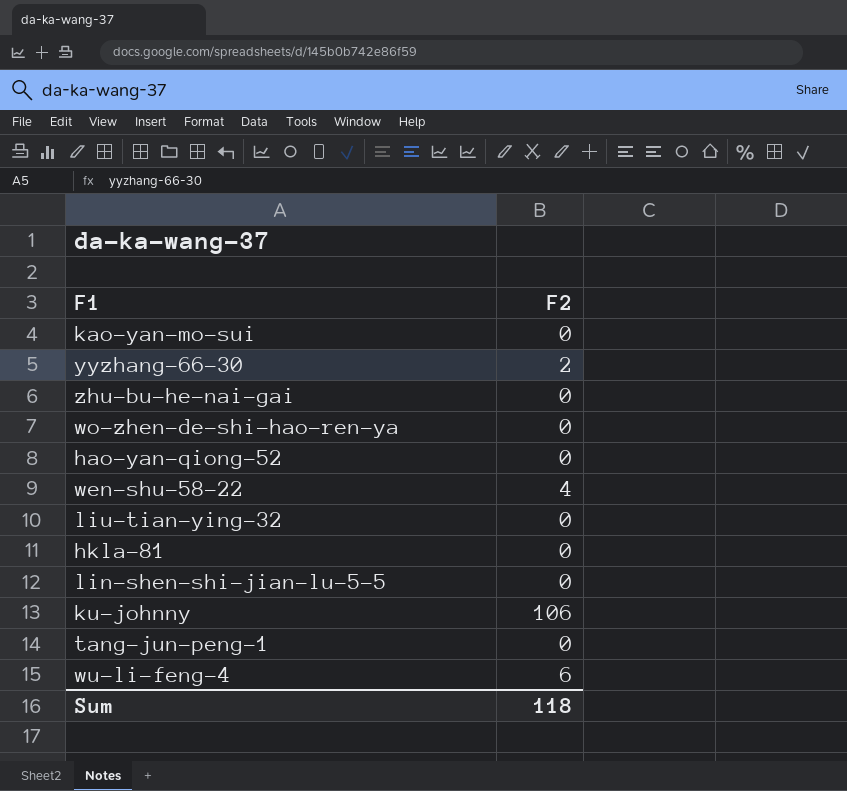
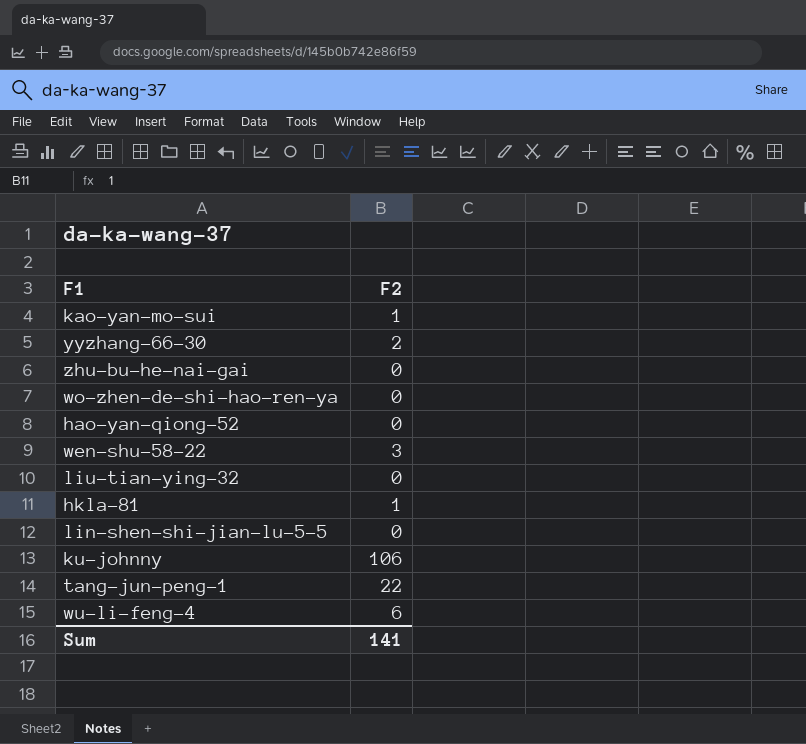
kao-yan-mo-sui | F2: 0 -> 1
wen-shu-58-22 | F2: 4 -> 3
hkla-81 | F2: 0 -> 1
tang-jun-peng-1 | F2: 0 -> 22
Sum | F2: 118 -> 141

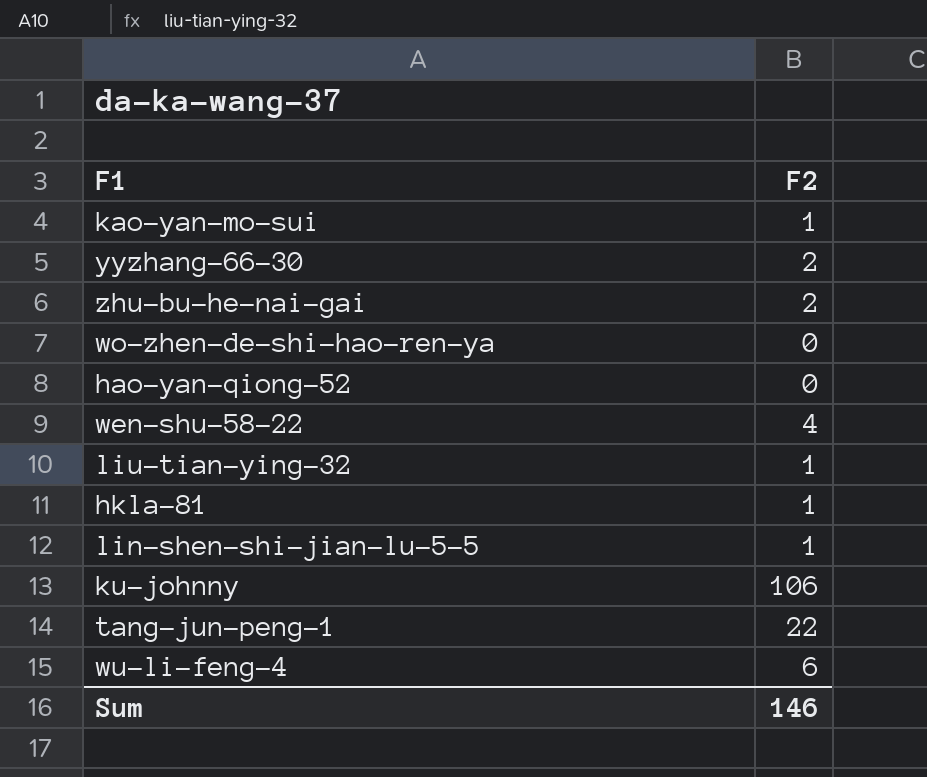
zhu-bu-he-nai-gai | F2: 0 -> 2
wen-shu-58-22 | F2: 3 -> 4
liu-tian-ying-32 | F2: 0 -> 1
lin-shen-shi-jian-lu-5-5 | F2: 0 -> 1
Sum | F2: 141 -> 146

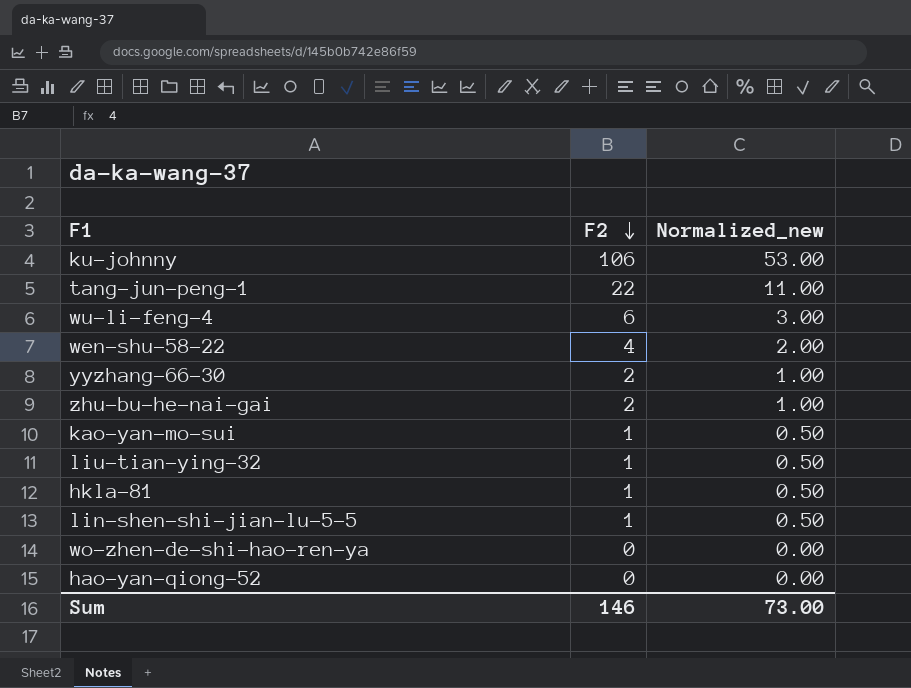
row order: none -> F2 descending
column Normalized_new | formula: none -> [F2] * 0.5

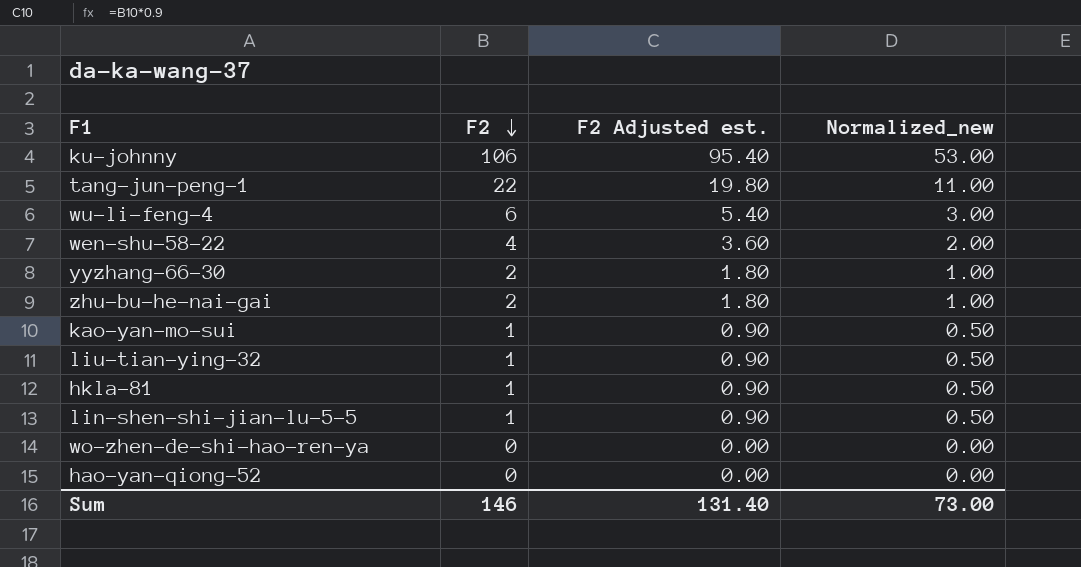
column F2 Adjusted est. | formula: none -> [F2] * 0.9

